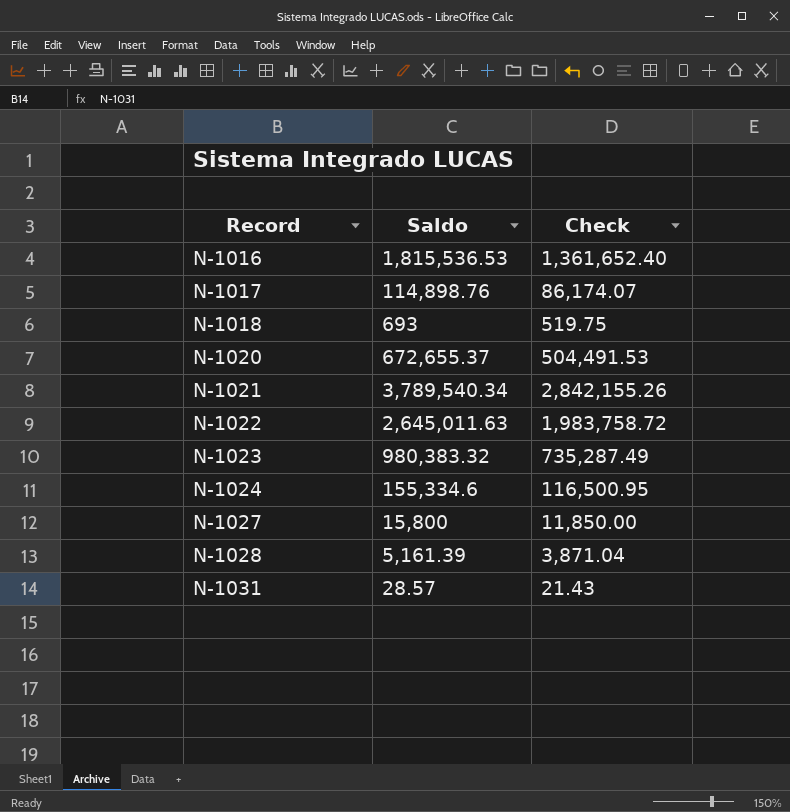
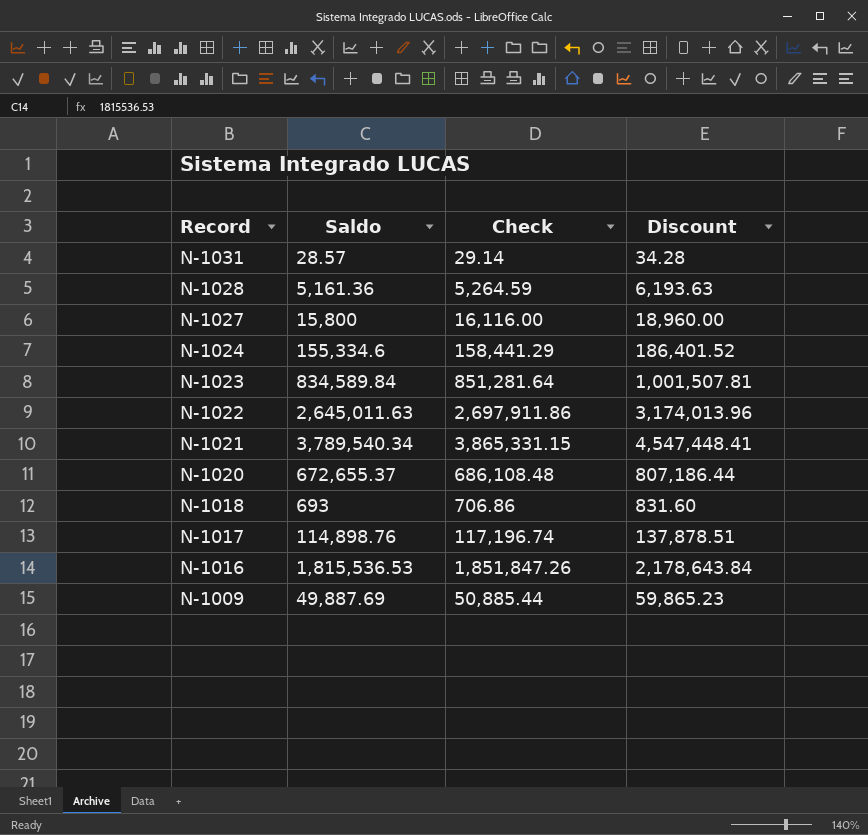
row order: Record ascending -> Record descending
column Check | formula: [Saldo] * 0.75 -> [Saldo] * 1.02
column Discount | formula: none -> [Saldo] * 1.2
N-1028 | Saldo: 5,161.39 -> 5,161.36
N-1023 | Saldo: 980,383.32 -> 834,589.84
row N-1009: none -> 49,887.69 | 50,885.44 | 59,865.23

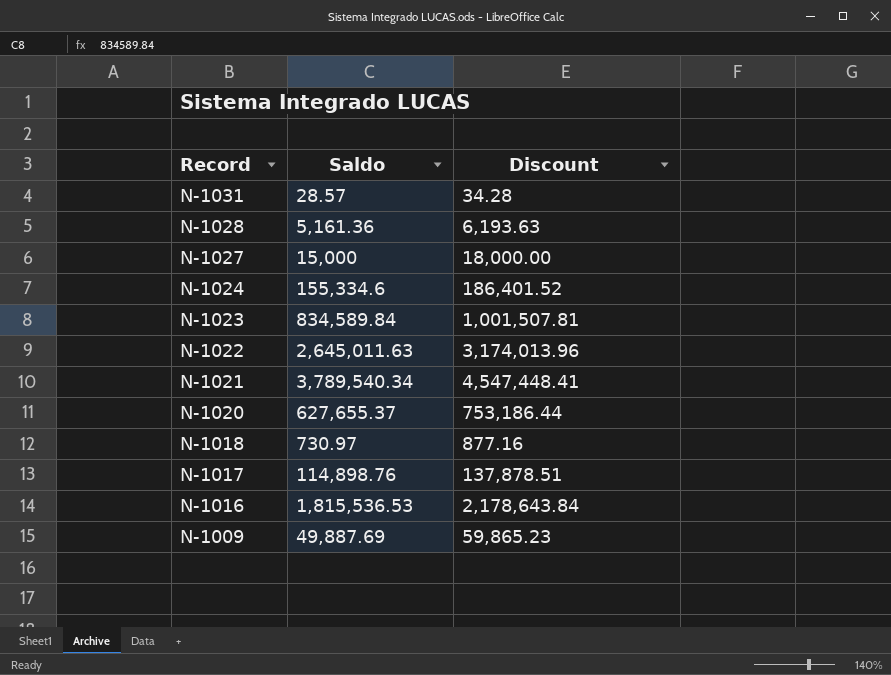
column Check | formula: [Saldo] * 1.02 -> none
N-1027 | Saldo: 15,800 -> 15,000
N-1027 | Discount: 18,960.00 -> 18,000.00
N-1020 | Saldo: 672,655.37 -> 627,655.37
N-1020 | Discount: 807,186.44 -> 753,186.44
N-1018 | Saldo: 693 -> 730.97
N-1018 | Discount: 831.60 -> 877.16

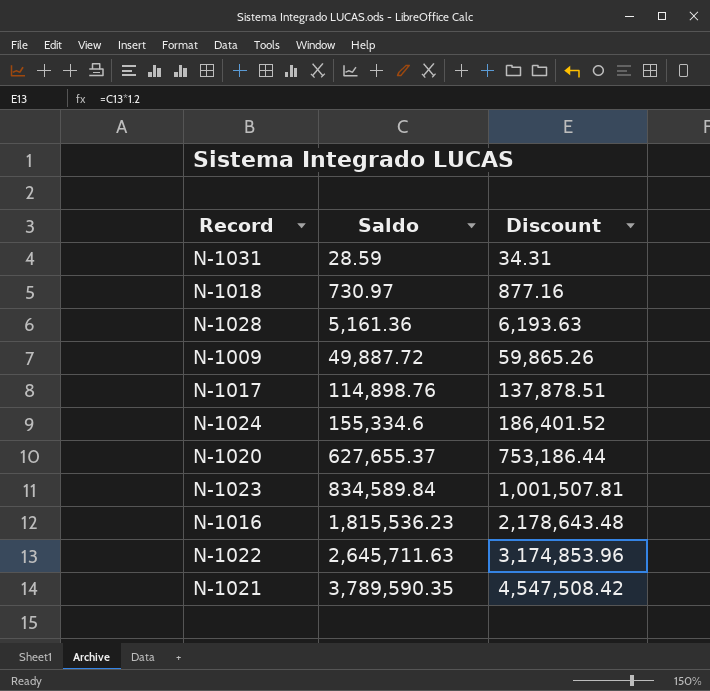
row order: Record descending -> Saldo ascending
row N-1027: 15,000 | 18,000.00 -> none
N-1031 | Saldo: 28.57 -> 28.59
N-1031 | Discount: 34.28 -> 34.31
N-1009 | Saldo: 49,887.69 -> 49,887.72
N-1009 | Discount: 59,865.23 -> 59,865.26
N-1016 | Saldo: 1,815,536.53 -> 1,815,536.23
N-1016 | Discount: 2,178,643.84 -> 2,178,643.48
N-1022 | Saldo: 2,645,011.63 -> 2,645,711.63
N-1022 | Discount: 3,174,013.96 -> 3,174,853.96
N-1021 | Saldo: 3,789,540.34 -> 3,789,590.35
N-1021 | Discount: 4,547,448.41 -> 4,547,508.42

